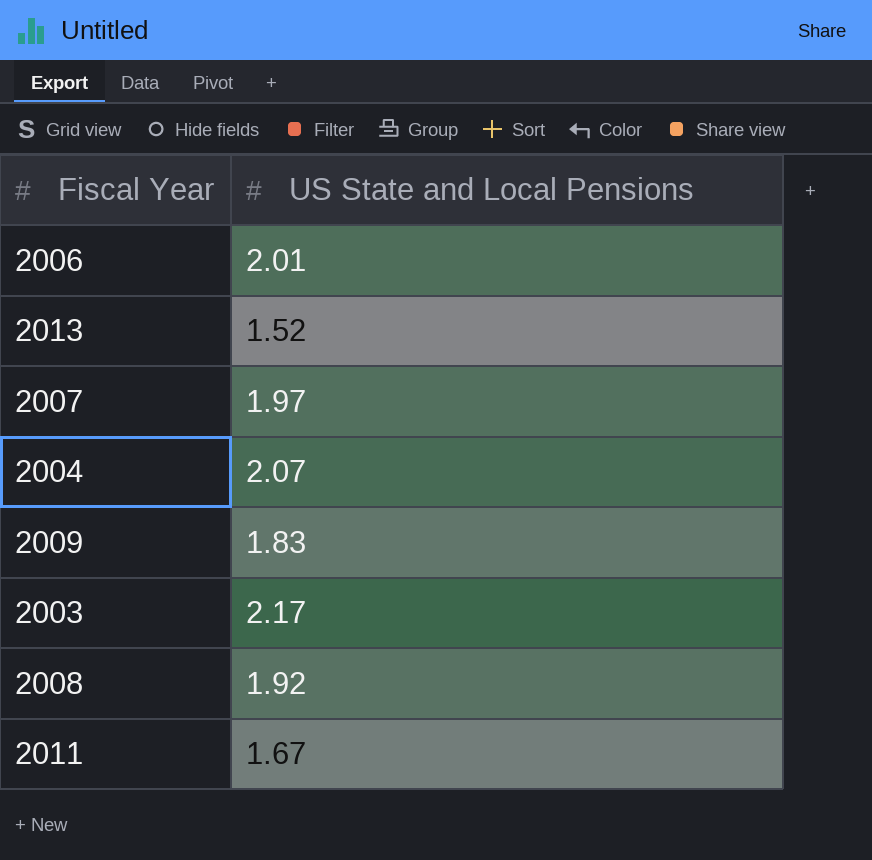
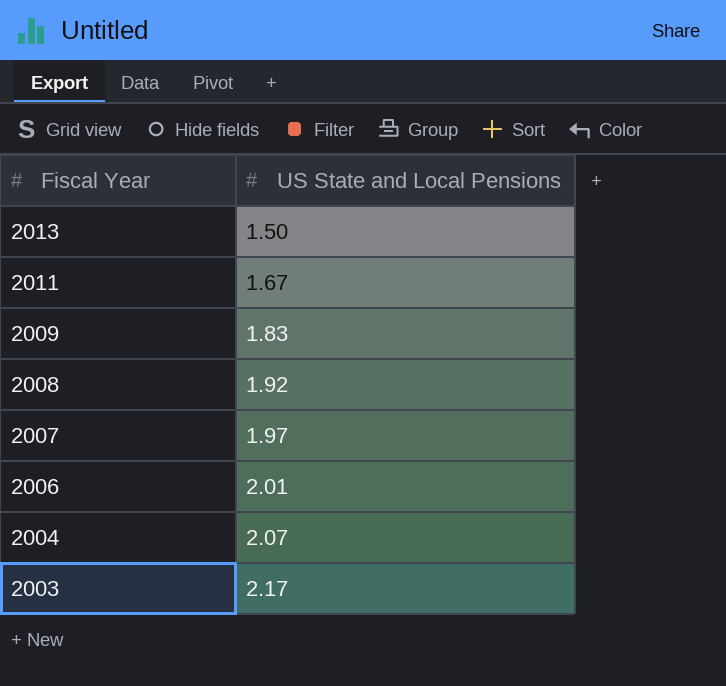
row order: none -> Fiscal Year descending
2013 | US State and Local Pensions: 1.52 -> 1.50

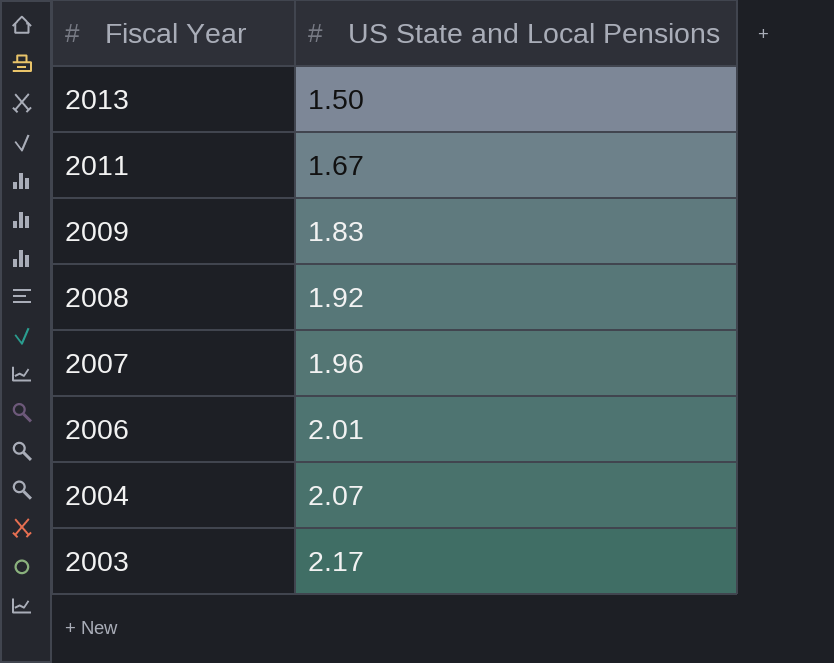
2007 | US State and Local Pensions: 1.97 -> 1.96

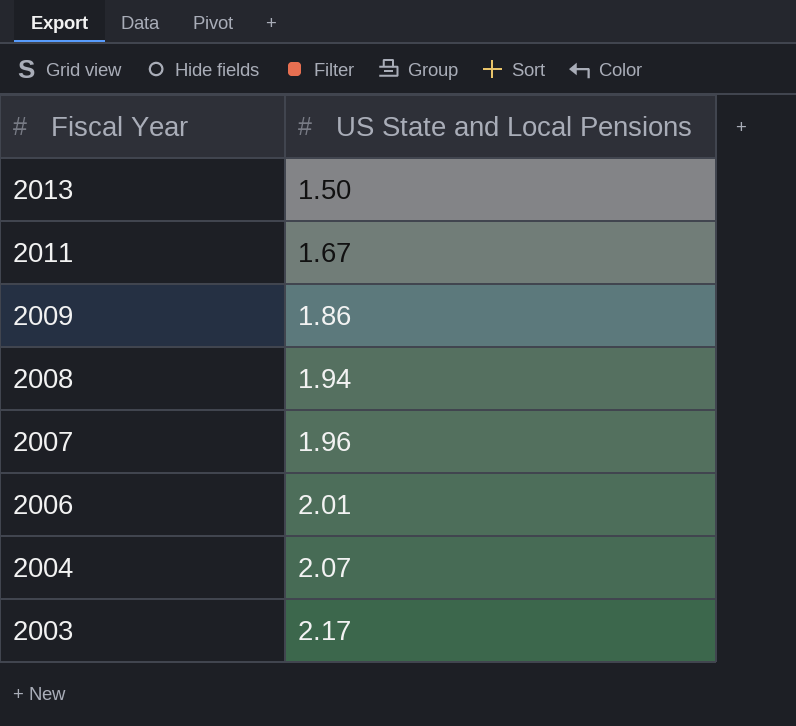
2009 | US State and Local Pensions: 1.83 -> 1.86
2008 | US State and Local Pensions: 1.92 -> 1.94

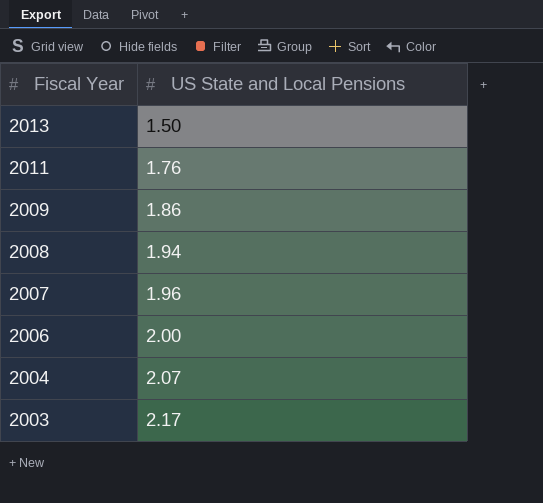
2011 | US State and Local Pensions: 1.67 -> 1.76
2006 | US State and Local Pensions: 2.01 -> 2.00

